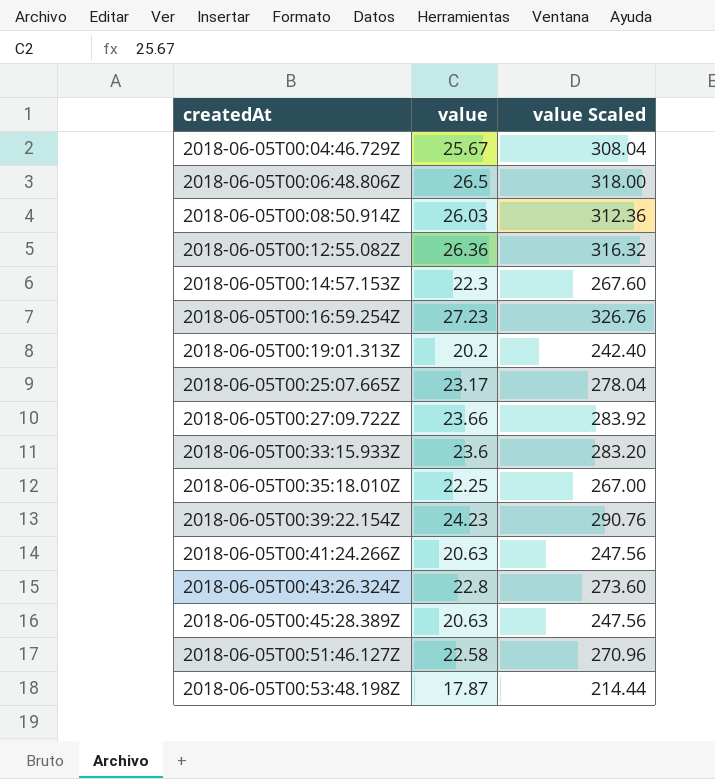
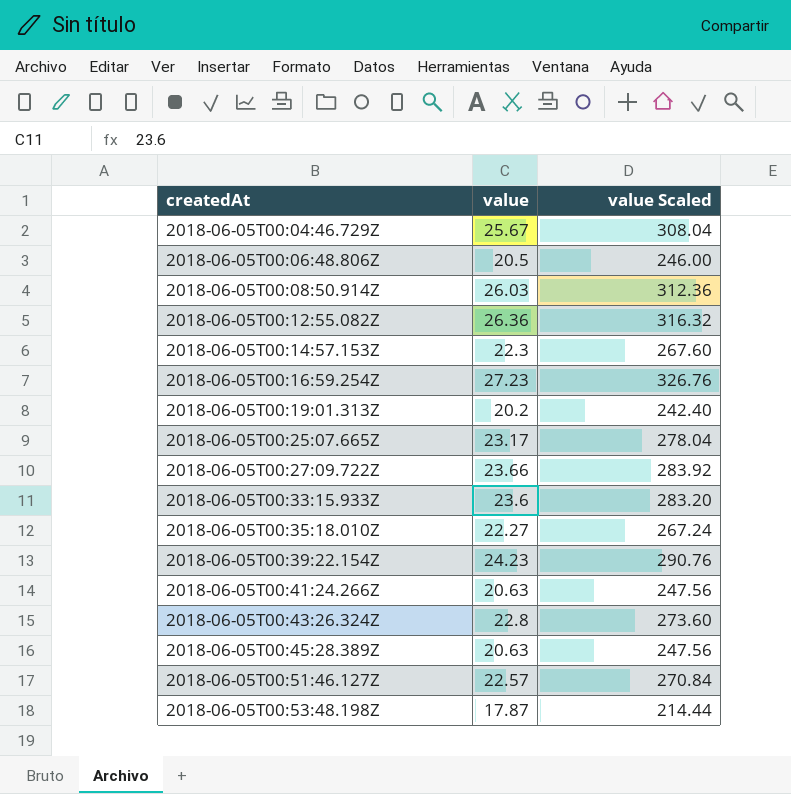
2018-06-05T00:06:48.806Z | value: 26.5 -> 20.5
2018-06-05T00:06:48.806Z | value Scaled: 318.00 -> 246.00
2018-06-05T00:35:18.010Z | value: 22.25 -> 22.27
2018-06-05T00:35:18.010Z | value Scaled: 267.00 -> 267.24
2018-06-05T00:51:46.127Z | value: 22.58 -> 22.57
2018-06-05T00:51:46.127Z | value Scaled: 270.96 -> 270.84

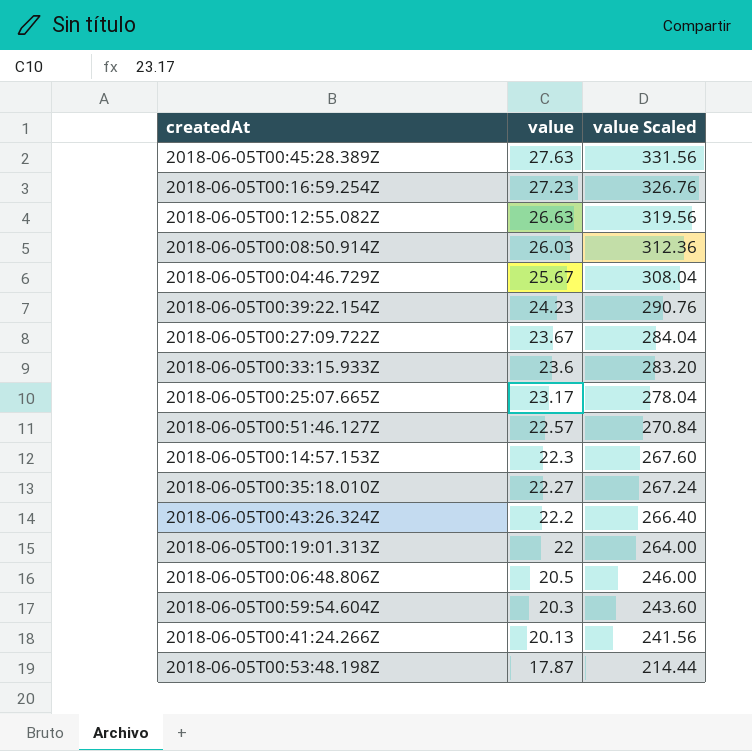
row order: createdAt ascending -> value descending
2018-06-05T00:45:28.389Z | value: 20.63 -> 27.63
2018-06-05T00:45:28.389Z | value Scaled: 247.56 -> 331.56
2018-06-05T00:12:55.082Z | value: 26.36 -> 26.63
2018-06-05T00:12:55.082Z | value Scaled: 316.32 -> 319.56
2018-06-05T00:27:09.722Z | value: 23.66 -> 23.67
2018-06-05T00:27:09.722Z | value Scaled: 283.92 -> 284.04
2018-06-05T00:43:26.324Z | value: 22.8 -> 22.2
2018-06-05T00:43:26.324Z | value Scaled: 273.60 -> 266.40
2018-06-05T00:19:01.313Z | value: 20.2 -> 22
2018-06-05T00:19:01.313Z | value Scaled: 242.40 -> 264.00
row 2018-06-05T00:59:54.604Z: none -> 20.3 | 243.60
2018-06-05T00:41:24.266Z | value: 20.63 -> 20.13
2018-06-05T00:41:24.266Z | value Scaled: 247.56 -> 241.56

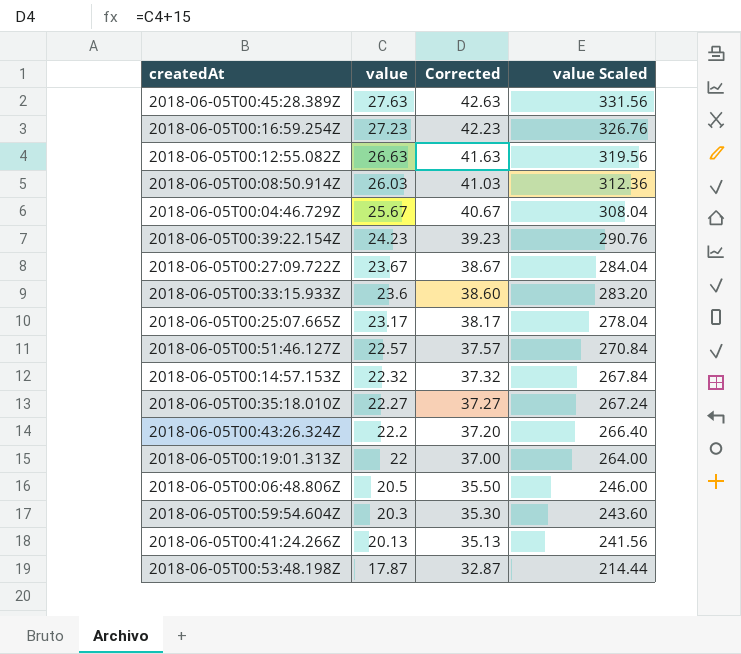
column Corrected | formula: none -> [value] + 15
2018-06-05T00:14:57.153Z | value: 22.3 -> 22.32
2018-06-05T00:14:57.153Z | value Scaled: 267.60 -> 267.84

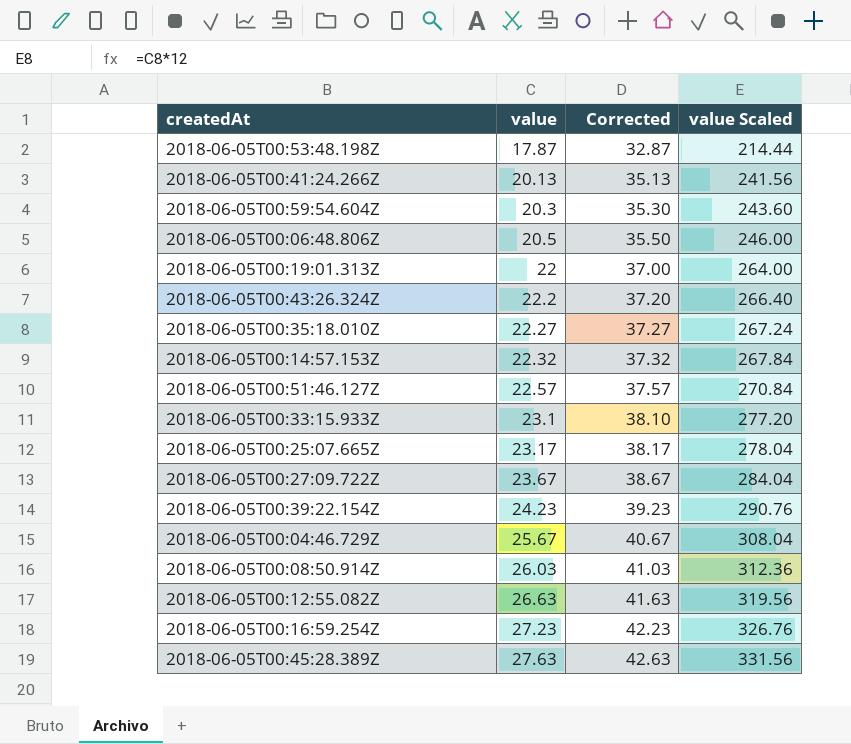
row order: value descending -> value ascending
2018-06-05T00:33:15.933Z | value: 23.6 -> 23.1
2018-06-05T00:33:15.933Z | Corrected: 38.60 -> 38.10
2018-06-05T00:33:15.933Z | value Scaled: 283.20 -> 277.20

